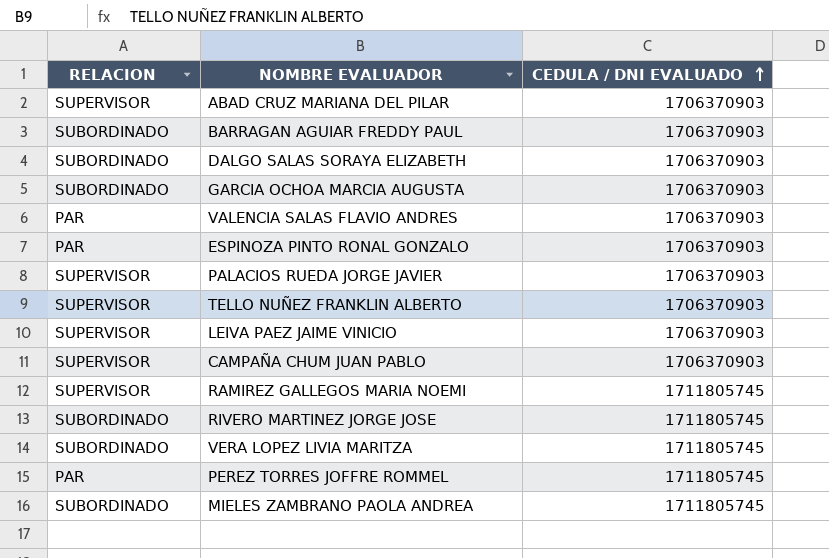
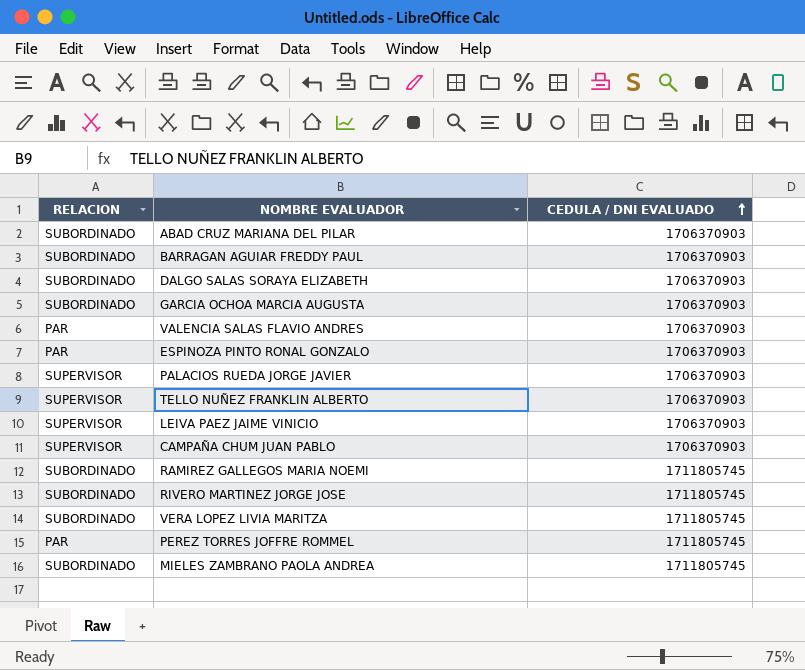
ABAD CRUZ MARIANA DEL PILAR | RELACION: SUPERVISOR -> SUBORDINADO
RAMIREZ GALLEGOS MARIA NOEMI | RELACION: SUPERVISOR -> SUBORDINADO

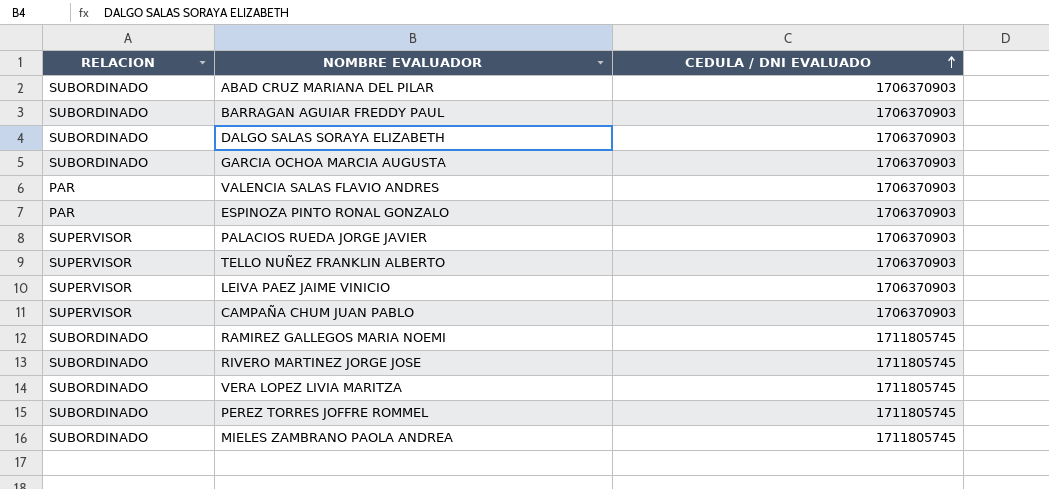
PEREZ TORRES JOFFRE ROMMEL | RELACION: PAR -> SUBORDINADO

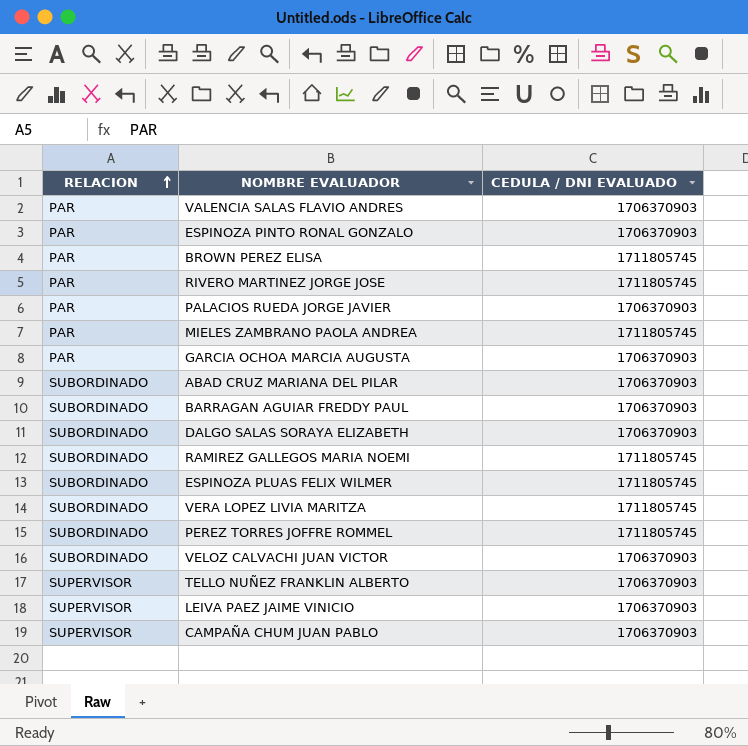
row order: CEDULA / DNI EVALUADO ascending -> RELACION ascending
row BROWN PEREZ ELISA: none -> PAR | 1711805745
RIVERO MARTINEZ JORGE JOSE | RELACION: SUBORDINADO -> PAR
PALACIOS RUEDA JORGE JAVIER | RELACION: SUPERVISOR -> PAR
MIELES ZAMBRANO PAOLA ANDREA | RELACION: SUBORDINADO -> PAR
GARCIA OCHOA MARCIA AUGUSTA | RELACION: SUBORDINADO -> PAR
row ESPINOZA PLUAS FELIX WILMER: none -> SUBORDINADO | 1711805745
row VELOZ CALVACHI JUAN VICTOR: none -> SUBORDINADO | 1706370903

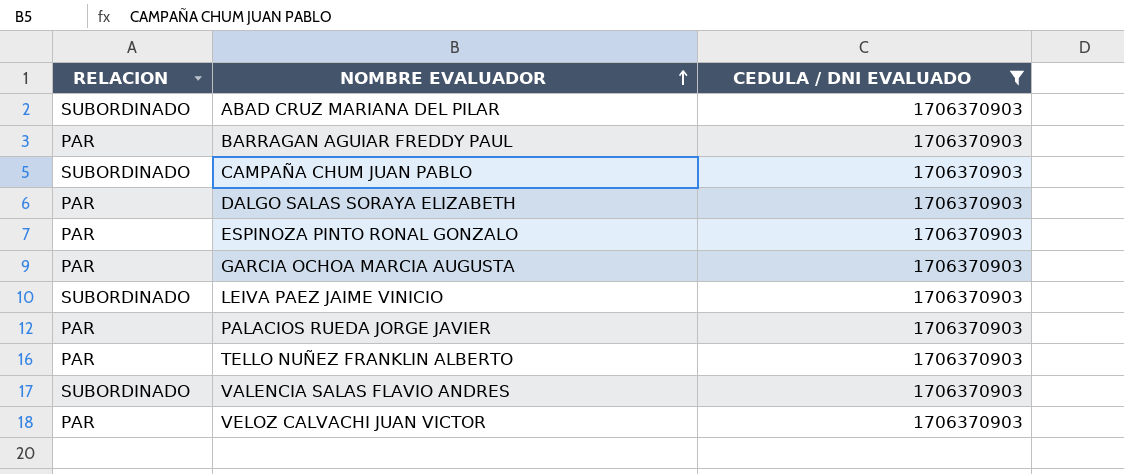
filter: none -> CEDULA / DNI EVALUADO = 1706370903
row order: RELACION ascending -> NOMBRE EVALUADOR ascending
BARRAGAN AGUIAR FREDDY PAUL | RELACION: SUBORDINADO -> PAR
CAMPAÑA CHUM JUAN PABLO | RELACION: SUPERVISOR -> SUBORDINADO
DALGO SALAS SORAYA ELIZABETH | RELACION: SUBORDINADO -> PAR
LEIVA PAEZ JAIME VINICIO | RELACION: SUPERVISOR -> SUBORDINADO
TELLO NUÑEZ FRANKLIN ALBERTO | RELACION: SUPERVISOR -> PAR
VALENCIA SALAS FLAVIO ANDRES | RELACION: PAR -> SUBORDINADO
VELOZ CALVACHI JUAN VICTOR | RELACION: SUBORDINADO -> PAR

